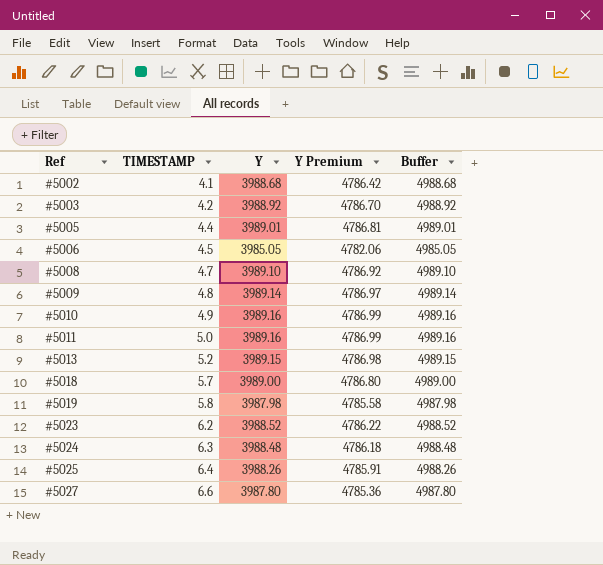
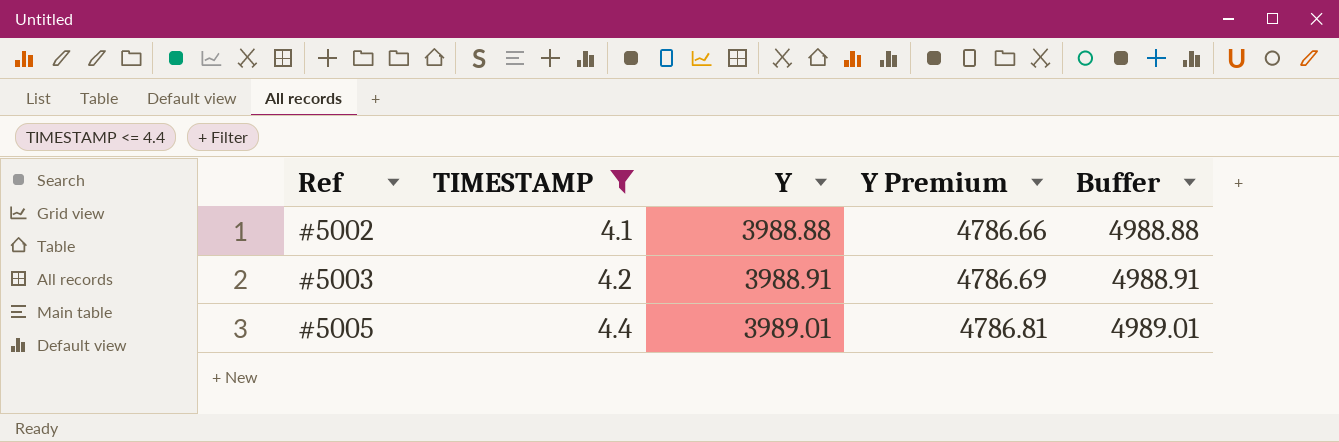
filter: none -> TIMESTAMP <= 4.4
#5002 | Y: 3988.68 -> 3988.88
#5002 | Y Premium: 4786.42 -> 4786.66
#5002 | Buffer: 4988.68 -> 4988.88
#5003 | Y: 3988.92 -> 3988.91
#5003 | Y Premium: 4786.70 -> 4786.69
#5003 | Buffer: 4988.92 -> 4988.91

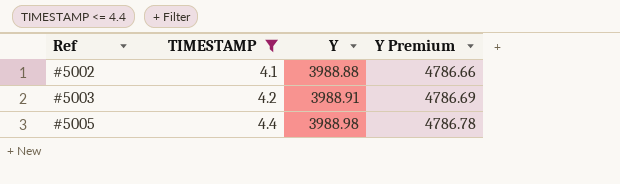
column Buffer | formula: [Y] + 1000 -> none
#5005 | Y: 3989.01 -> 3988.98
#5005 | Y Premium: 4786.81 -> 4786.78

